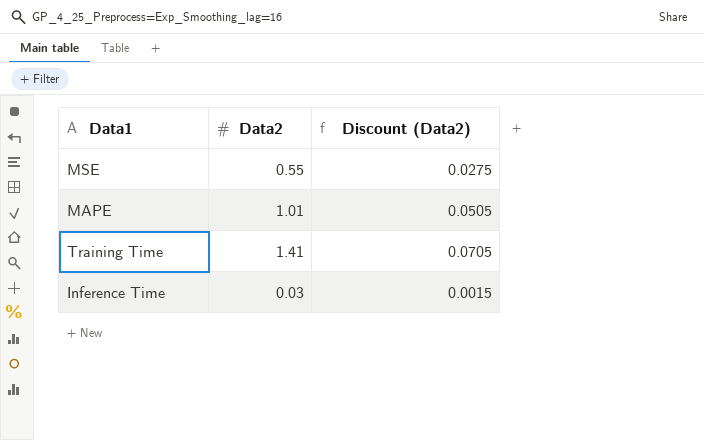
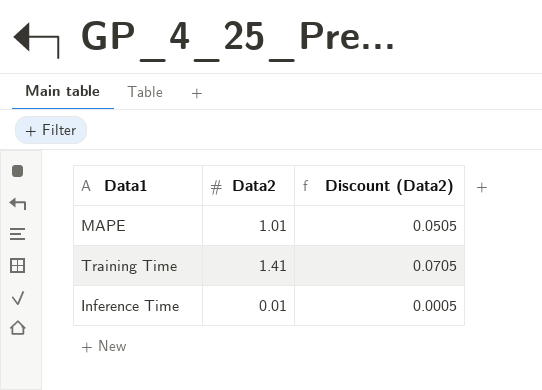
row MSE: 0.55 | 0.0275 -> none
Inference Time | Data2: 0.03 -> 0.01
Inference Time | Discount (Data2): 0.0015 -> 0.0005

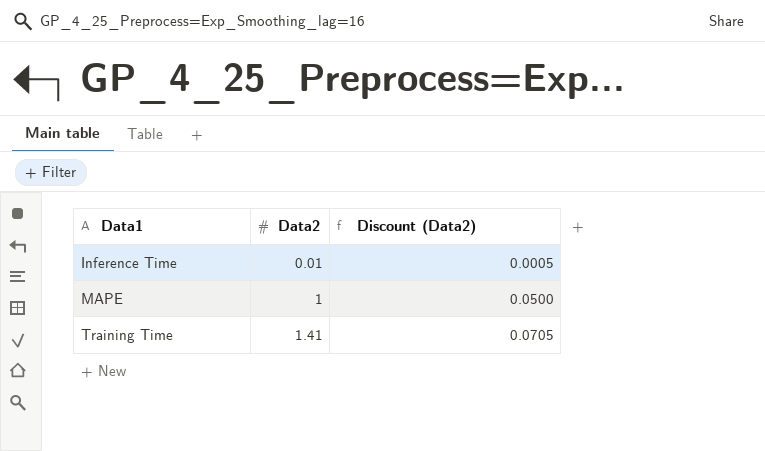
row order: none -> Data1 ascending
MAPE | Data2: 1.01 -> 1
MAPE | Discount (Data2): 0.0505 -> 0.0500

